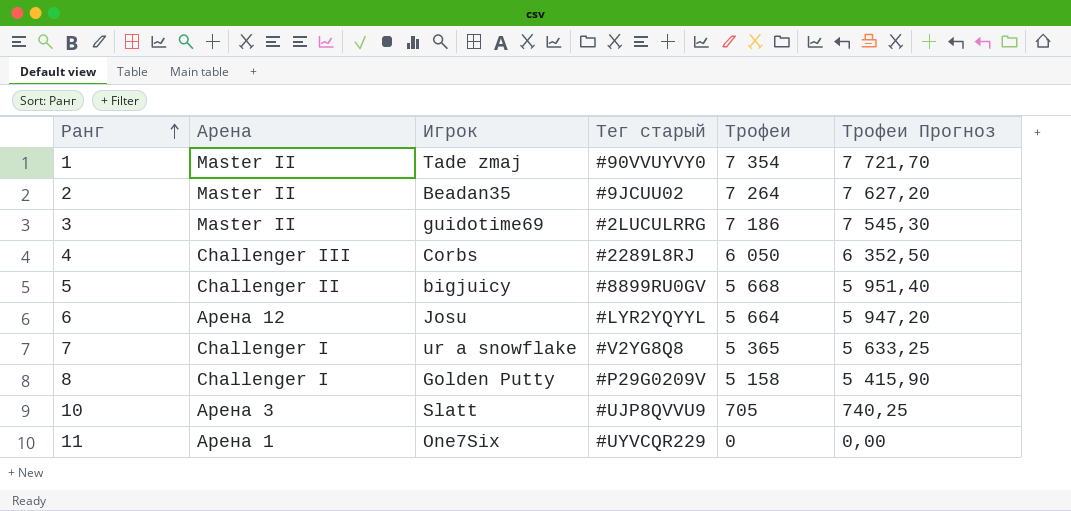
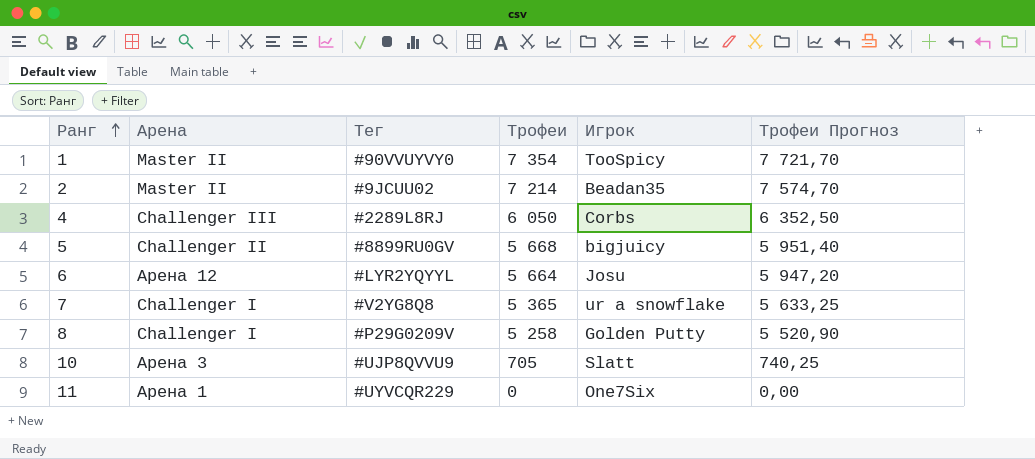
column name: Тег старый -> Тег
column Игрок | position: 3 -> 5
row 3: Master II | guidotime69 | #2LUCULRRG | 7 186 | 7 545,30 -> none
1 | Игрок: Tade zmaj -> TooSpicy
2 | Трофеи: 7 264 -> 7 214
2 | Трофеи Прогноз: 7 627,20 -> 7 574,70
8 | Трофеи: 5 158 -> 5 258
8 | Трофеи Прогноз: 5 415,90 -> 5 520,90

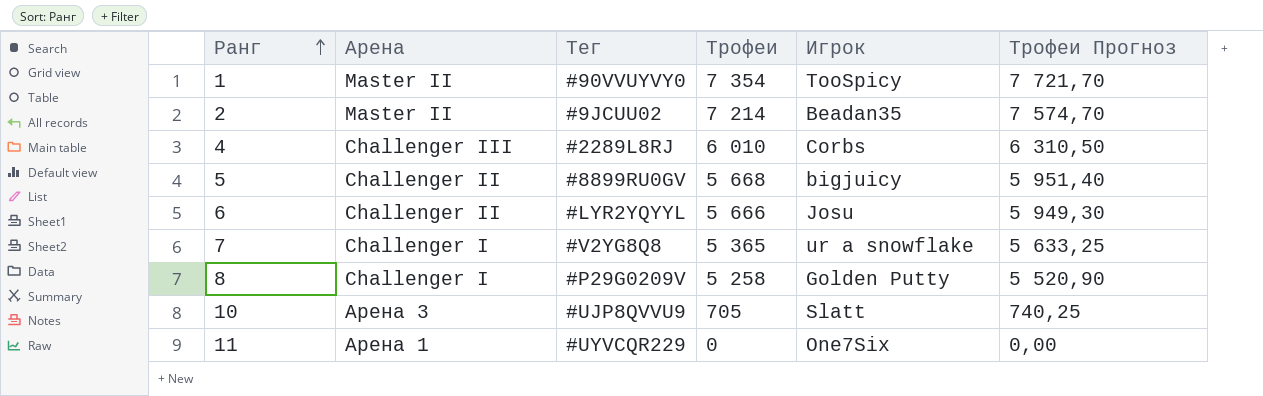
4 | Трофеи: 6 050 -> 6 010
4 | Трофеи Прогноз: 6 352,50 -> 6 310,50
6 | Арена: Арена 12 -> Challenger II
6 | Трофеи: 5 664 -> 5 666
6 | Трофеи Прогноз: 5 947,20 -> 5 949,30

